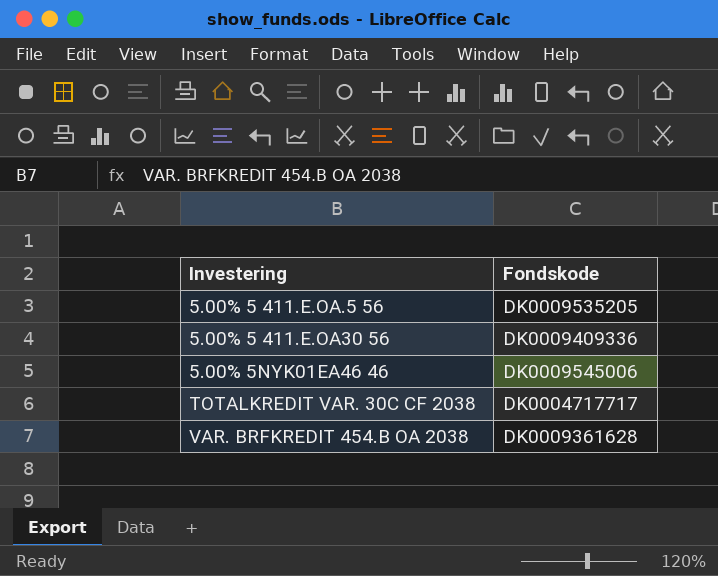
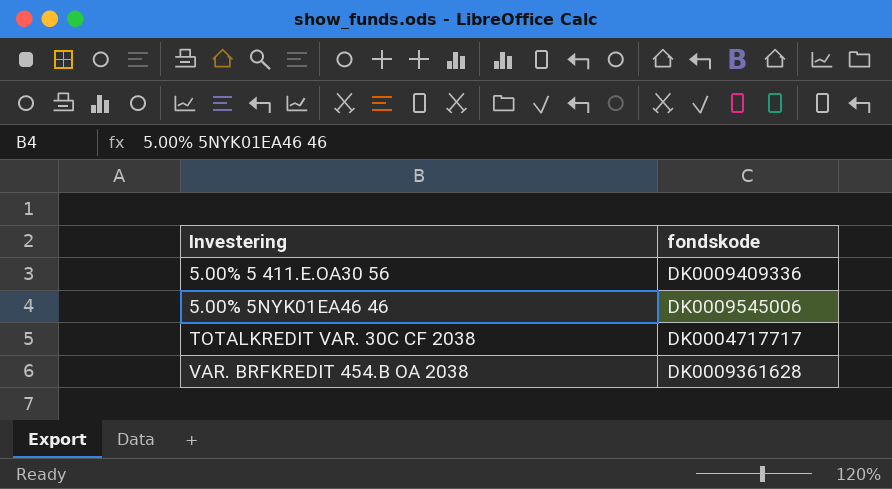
column name: Fondskode -> fondskode
row 5.00% 5 411.E.OA.5 56: DK0009535205 -> none

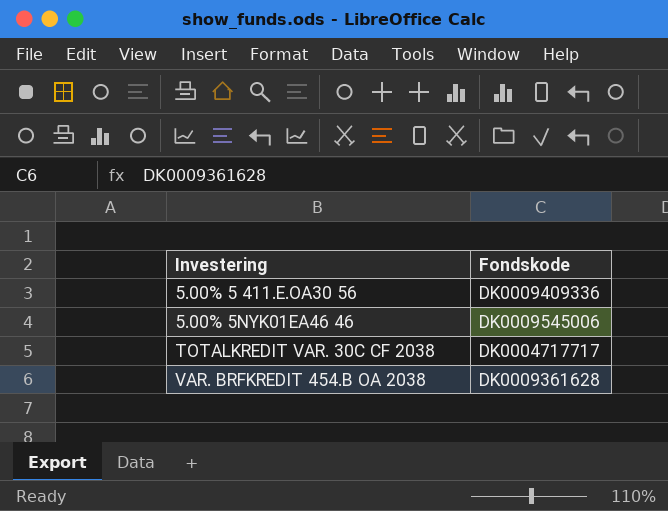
column name: fondskode -> Fondskode

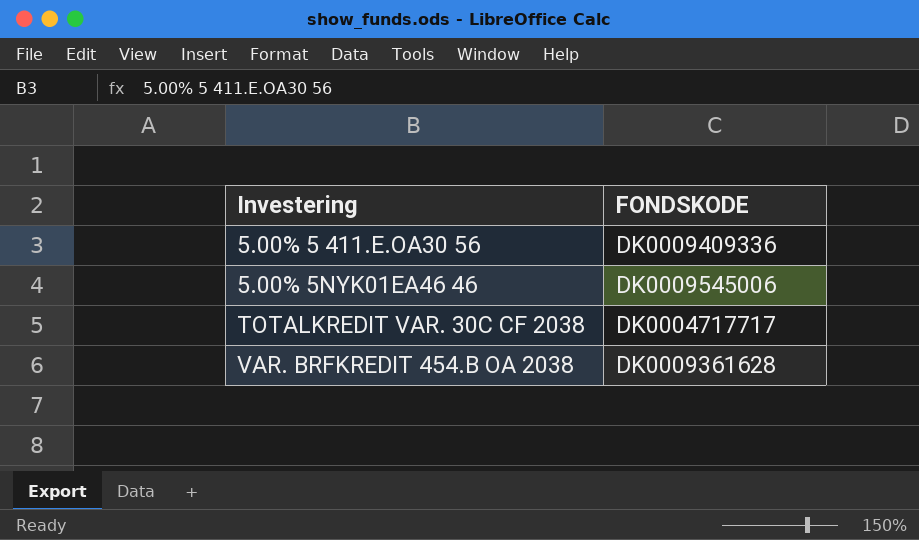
column name: Fondskode -> FONDSKODE

